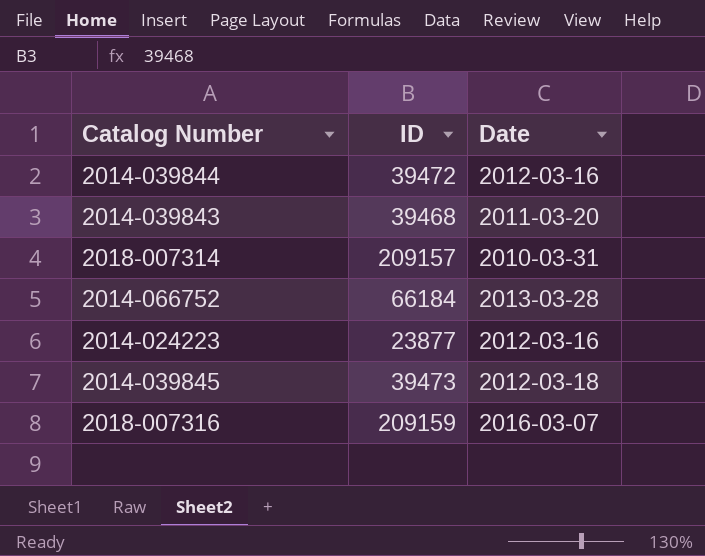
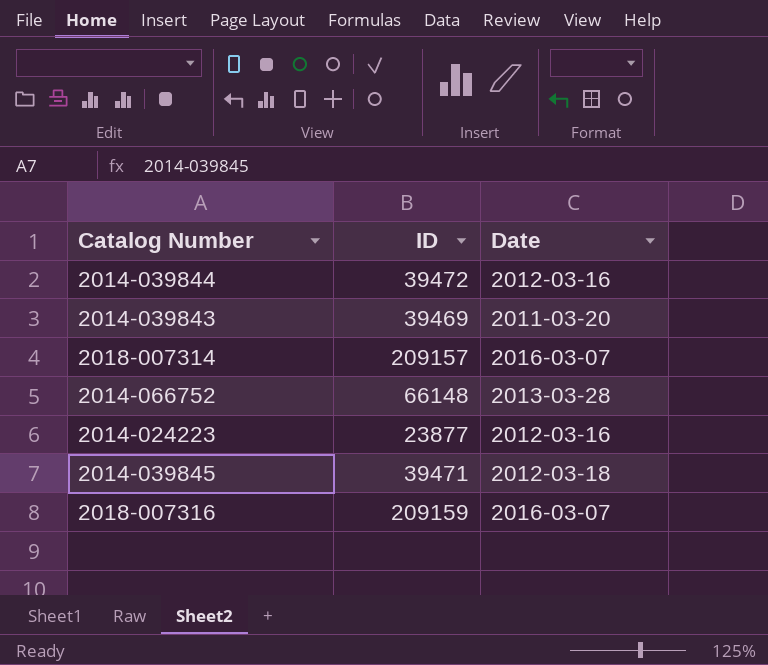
2014-039843 | ID: 39468 -> 39469
2018-007314 | Date: 2010-03-31 -> 2016-03-07
2014-066752 | ID: 66184 -> 66148
2014-039845 | ID: 39473 -> 39471

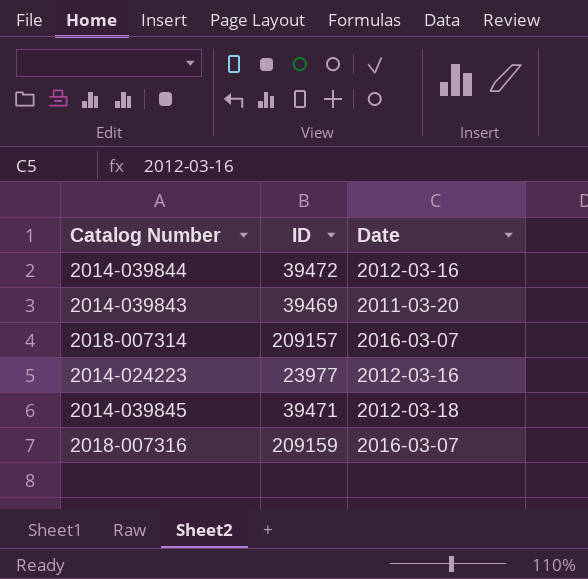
row 2014-066752: 66148 | 2013-03-28 -> none
2014-024223 | ID: 23877 -> 23977

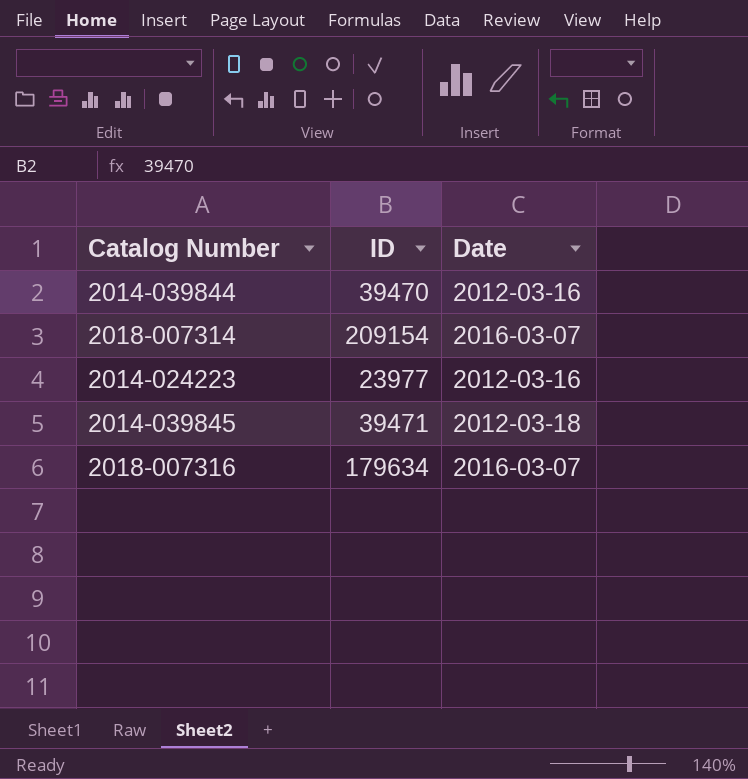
row 2014-039843: 39469 | 2011-03-20 -> none
2014-039844 | ID: 39472 -> 39470
2018-007314 | ID: 209157 -> 209154
2018-007316 | ID: 209159 -> 179634

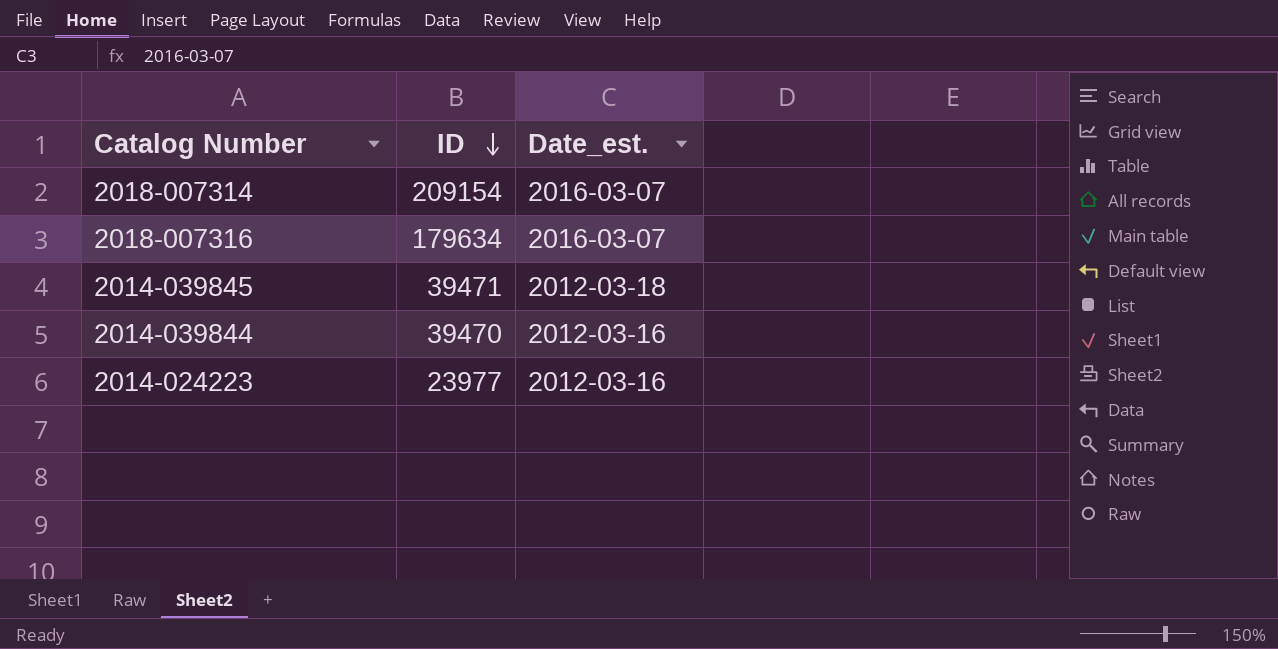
row order: none -> ID descending
column name: Date -> Date_est.

